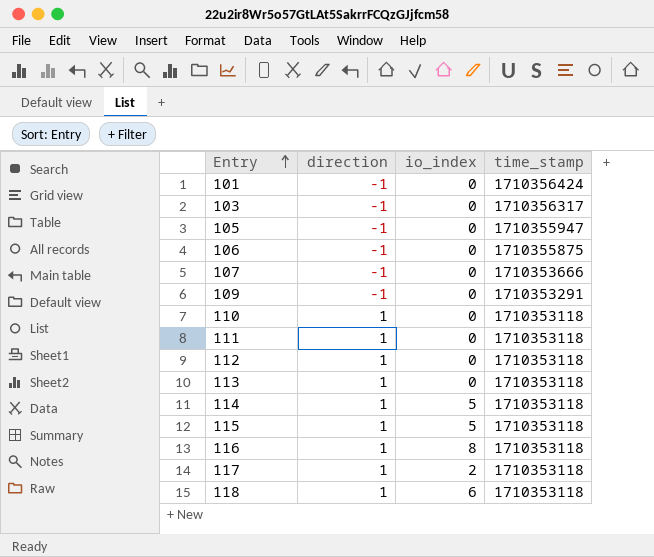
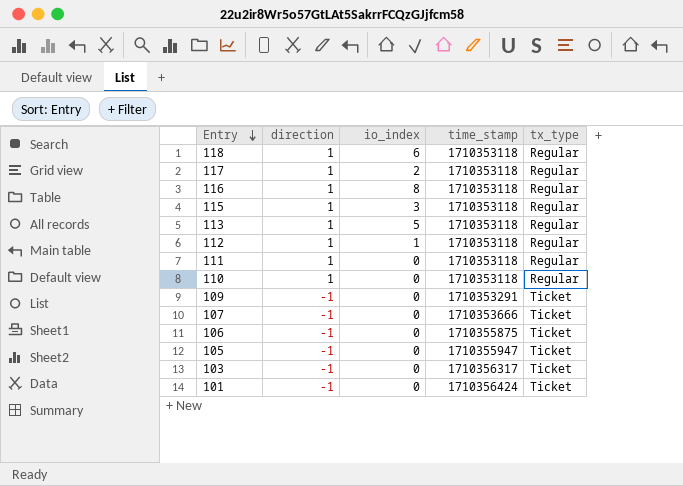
row order: Entry ascending -> Entry descending
column tx_type | position: none -> 5
row 114: 1 | 5 | 1710353118 -> none
115 | io_index: 5 -> 3
113 | io_index: 0 -> 5
112 | io_index: 0 -> 1

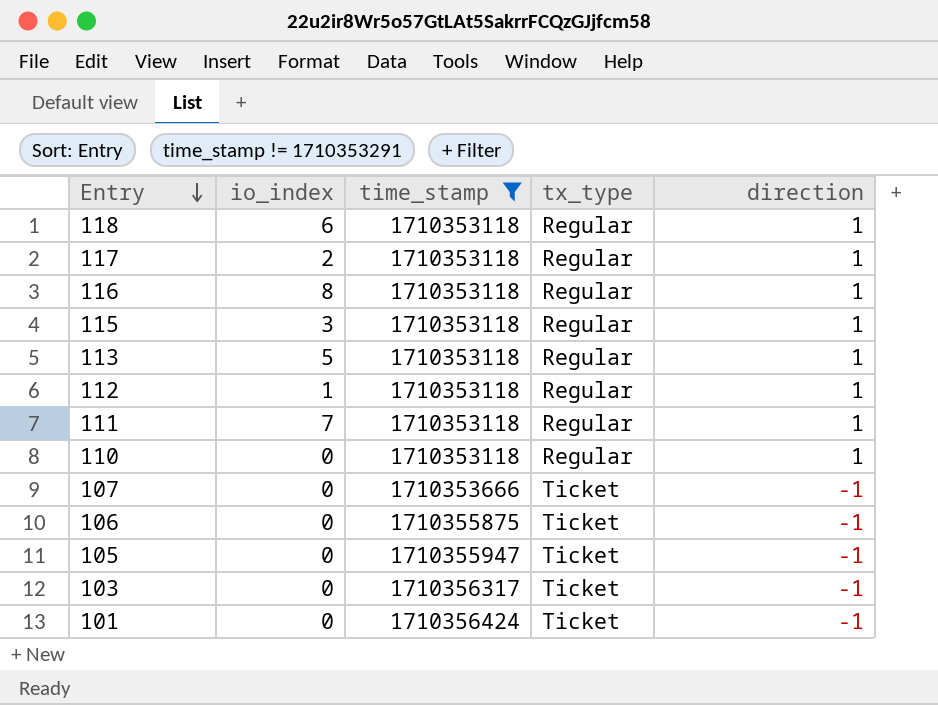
filter: none -> time_stamp != 1710353291
column direction | position: 2 -> 5
111 | io_index: 0 -> 7

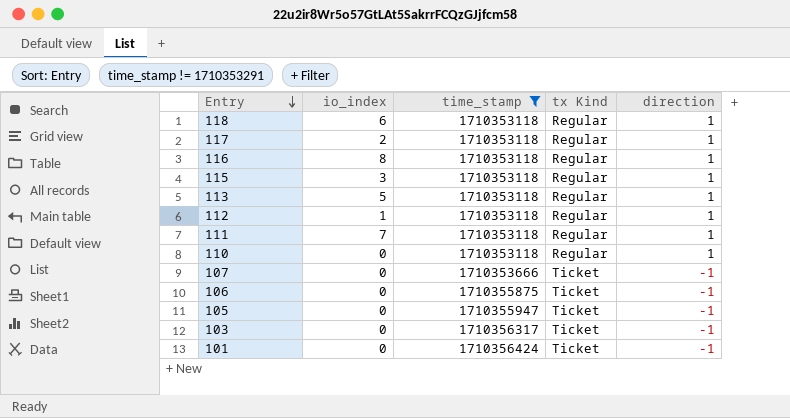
column name: tx_type -> tx Kind

